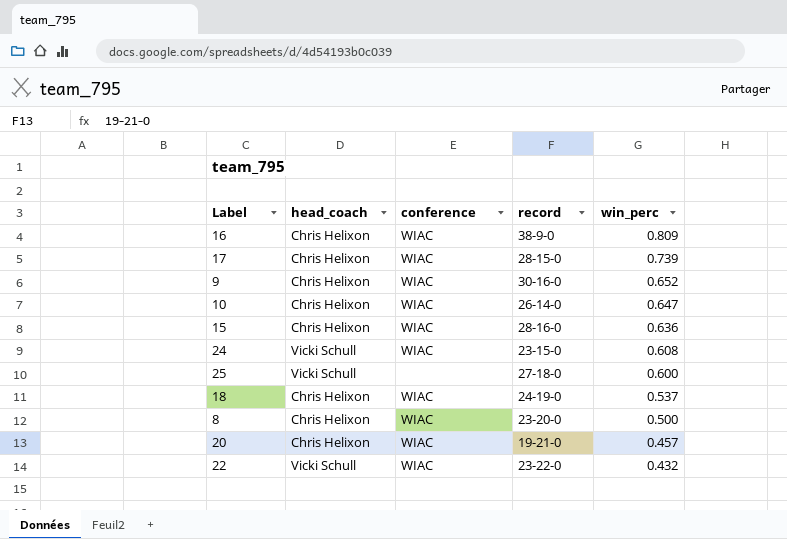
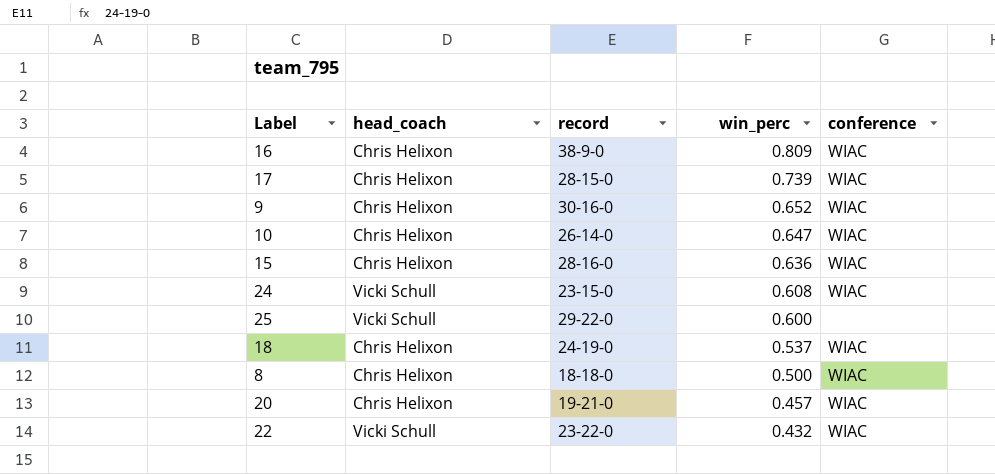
column conference | position: 3 -> 5
25 | record: 27-18-0 -> 29-22-0
8 | record: 23-20-0 -> 18-18-0

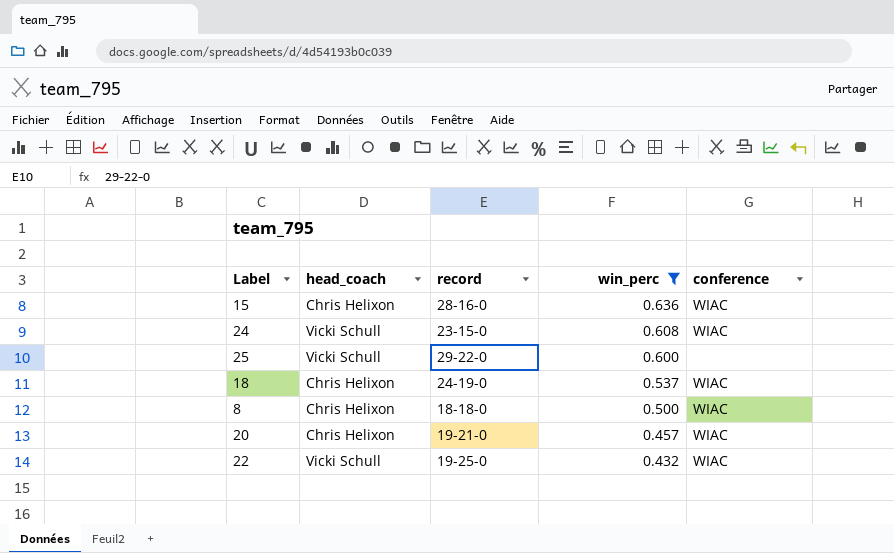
filter: none -> win_perc <= 0.636
22 | record: 23-22-0 -> 19-25-0

